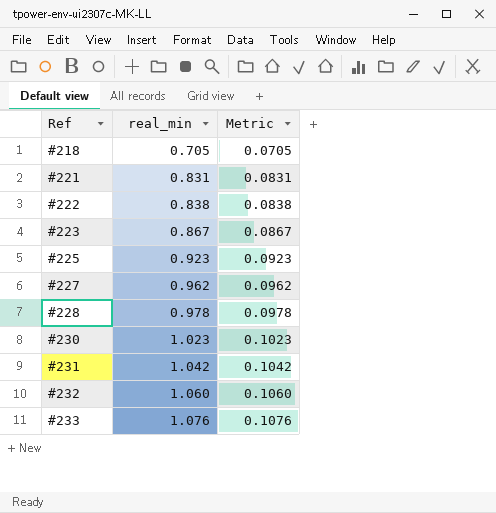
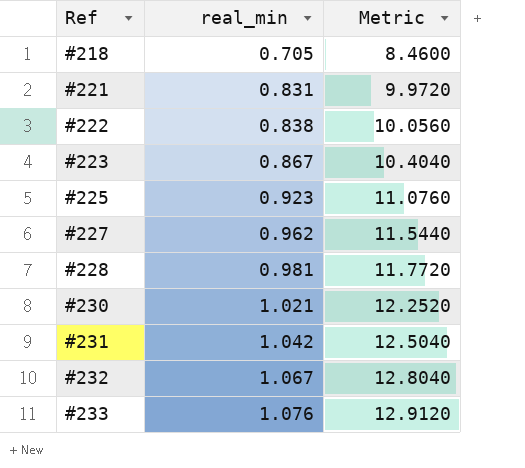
column Metric | formula: [real_min] * 0.1 -> [real_min] * 12
#228 | real_min: 0.978 -> 0.981
#230 | real_min: 1.023 -> 1.021
#232 | real_min: 1.060 -> 1.067

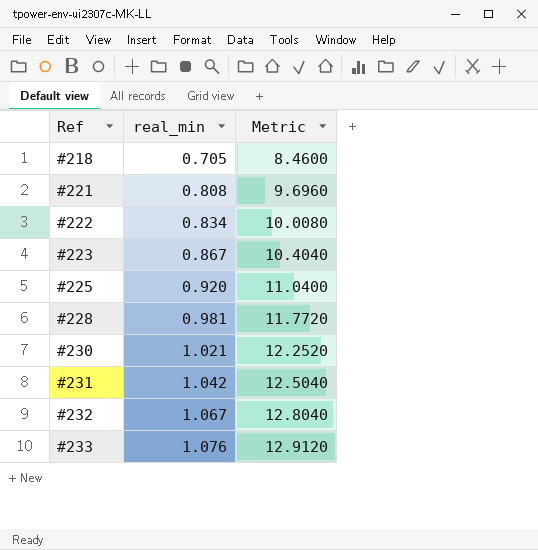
row #227: 0.962 | 11.5440 -> none
#221 | real_min: 0.831 -> 0.808
#221 | Metric: 9.9720 -> 9.6960
#222 | real_min: 0.838 -> 0.834
#222 | Metric: 10.0560 -> 10.0080
#225 | real_min: 0.923 -> 0.920
#225 | Metric: 11.0760 -> 11.0400

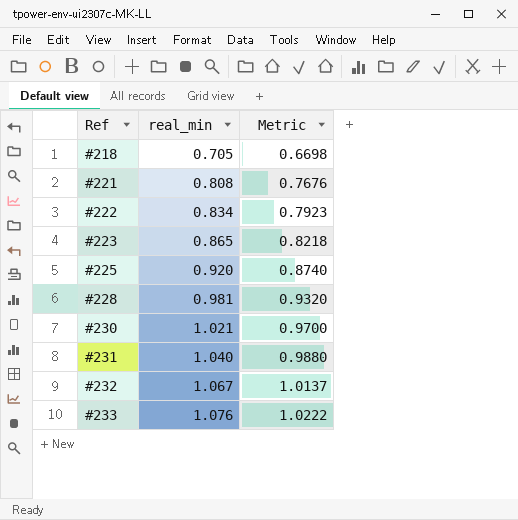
column Metric | formula: [real_min] * 12 -> [real_min] * 0.95
#223 | real_min: 0.867 -> 0.865
#231 | real_min: 1.042 -> 1.040

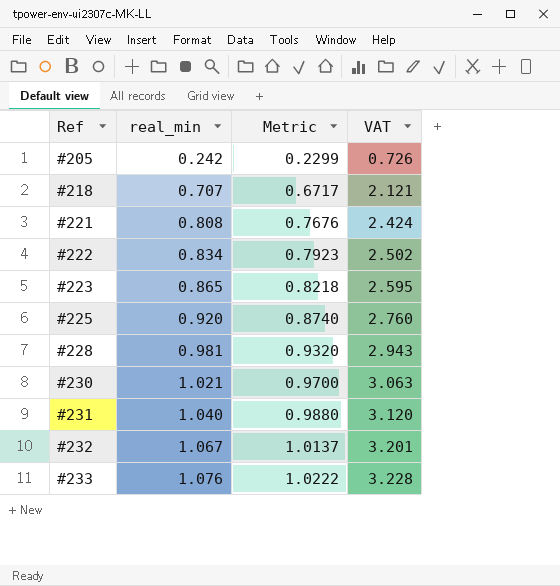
column VAT | formula: none -> [real_min] * 3
row #205: none -> 0.242 | 0.2299 | 0.726
#218 | real_min: 0.705 -> 0.707
#218 | Metric: 0.6698 -> 0.6717

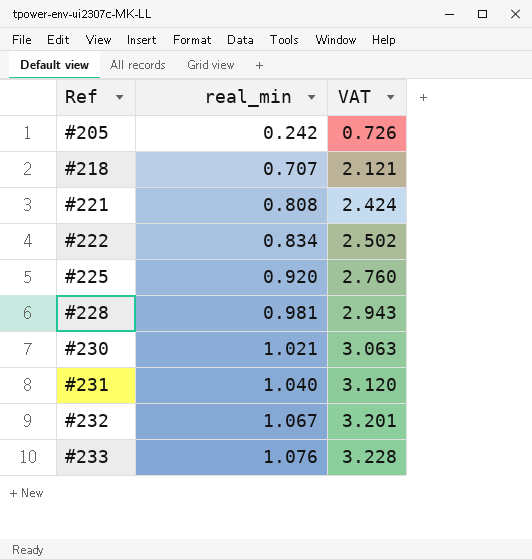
column Metric | formula: [real_min] * 0.95 -> none
row #223: 0.865 | 0.8218 | 2.595 -> none

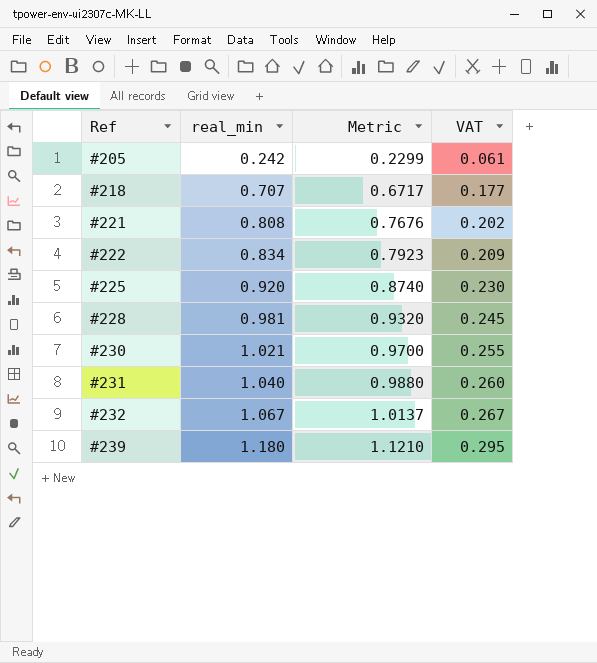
column Metric | formula: none -> [real_min] * 0.95
column VAT | formula: [real_min] * 3 -> [real_min] * 0.25
row #233: 1.076 | 3.228 -> none
row #239: none -> 1.180 | 1.1210 | 0.295

